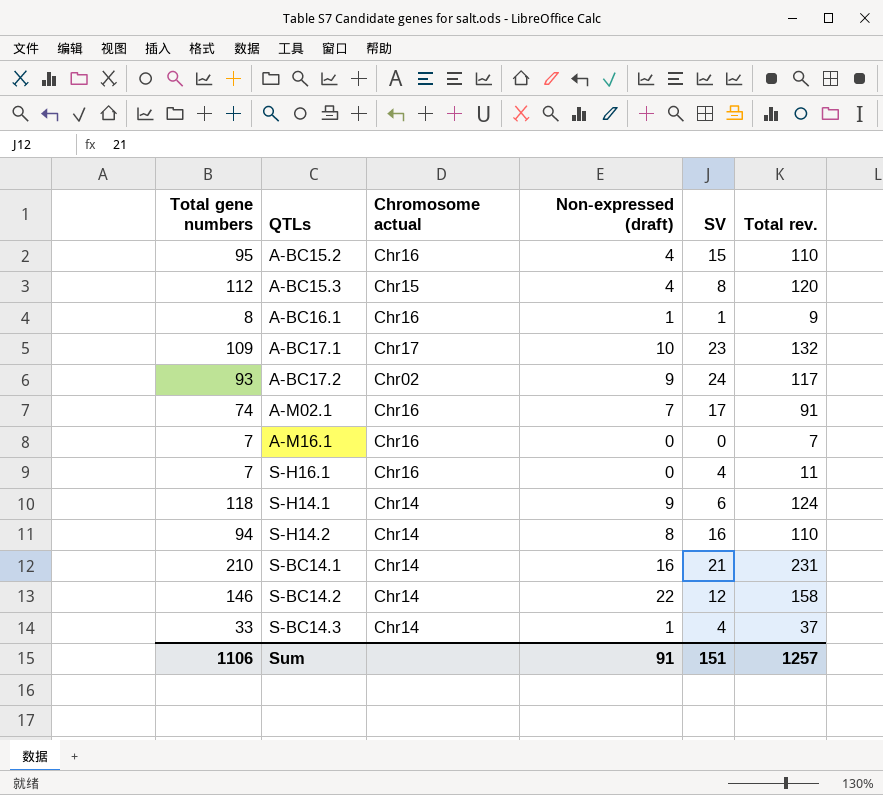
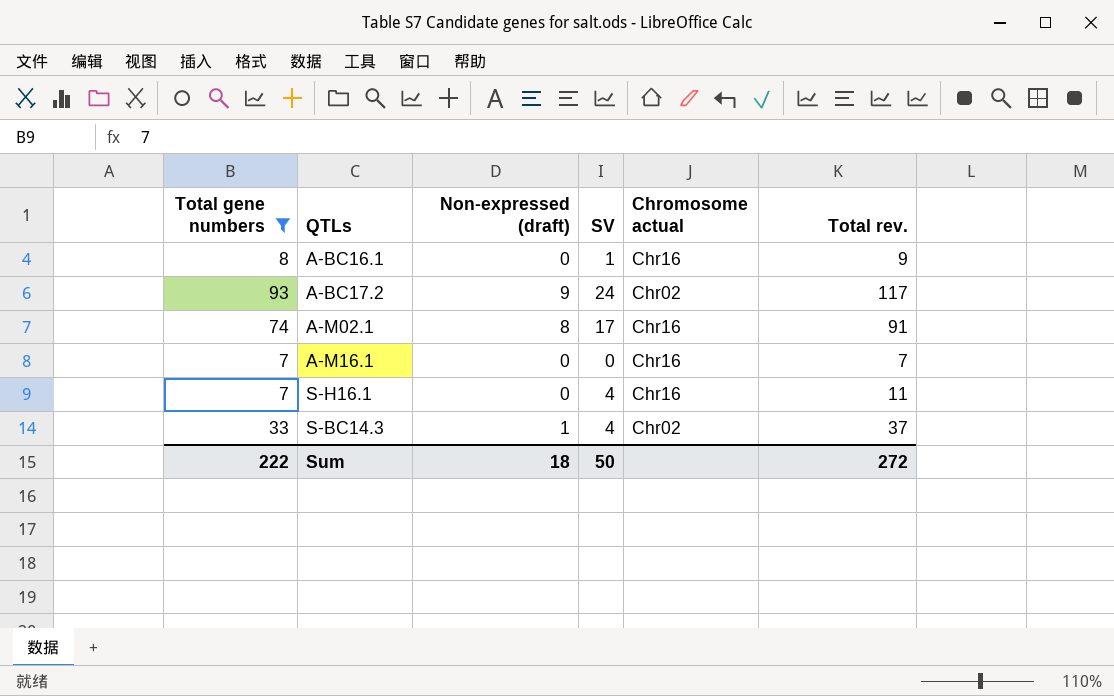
filter: none -> Total gene numbers <= 93
column Chromosome actual | position: 3 -> 5
A-BC16.1 | Non-expressed (draft): 1 -> 0
A-M02.1 | Non-expressed (draft): 7 -> 8
S-BC14.3 | Chromosome actual: Chr14 -> Chr02
Sum | Total gene numbers: 1106 -> 222
Sum | Non-expressed (draft): 91 -> 18
Sum | SV: 151 -> 50
Sum | Total rev.: 1257 -> 272

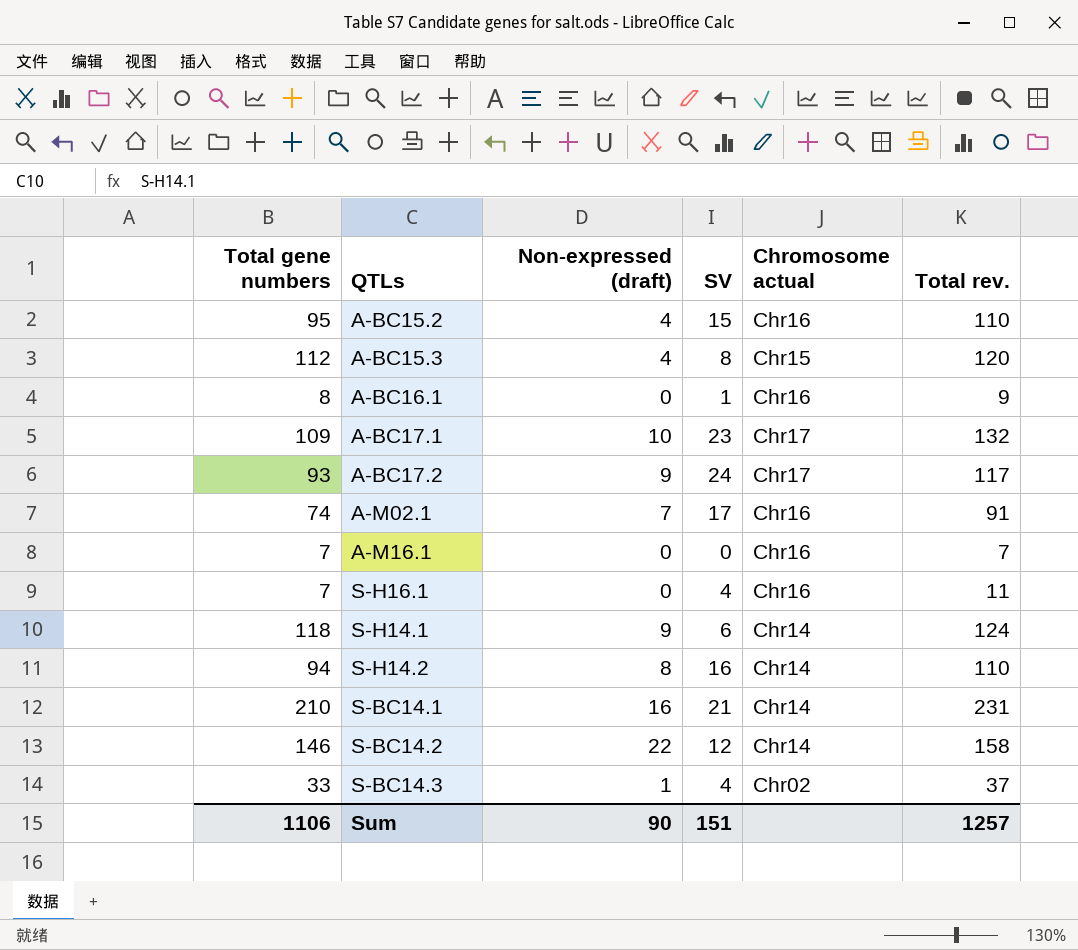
filter: Total gene numbers <= 93 -> none
A-BC17.2 | Chromosome actual: Chr02 -> Chr17
A-M02.1 | Non-expressed (draft): 8 -> 7
Sum | Total gene numbers: 222 -> 1106
Sum | Non-expressed (draft): 18 -> 90
Sum | SV: 50 -> 151
Sum | Total rev.: 272 -> 1257

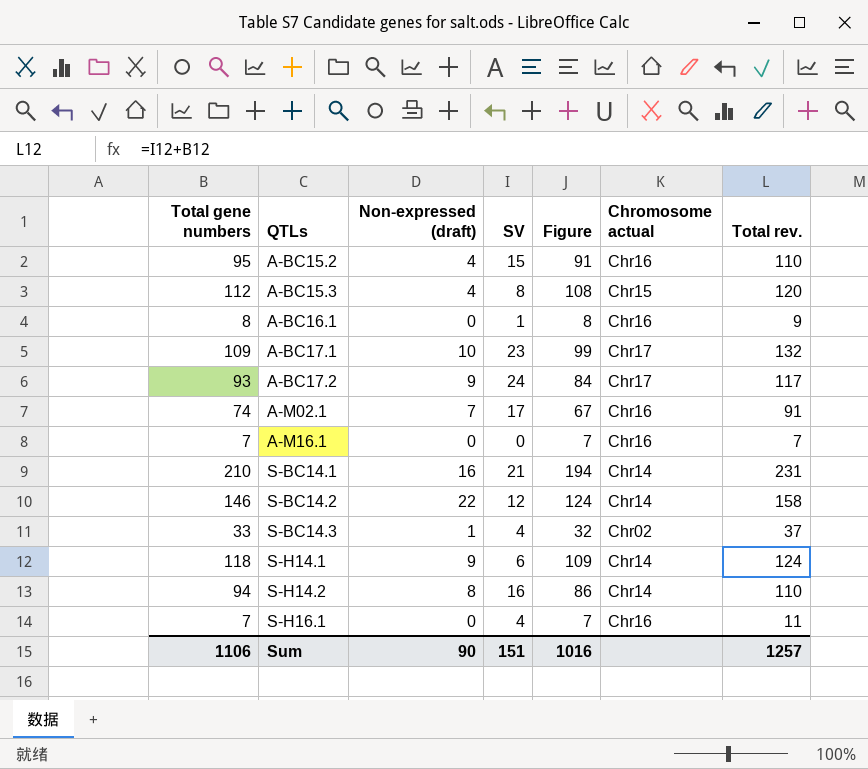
row order: none -> QTLs ascending
column Figure | formula: none -> [Total gene numbers] - [Non-expressed (draft)]

